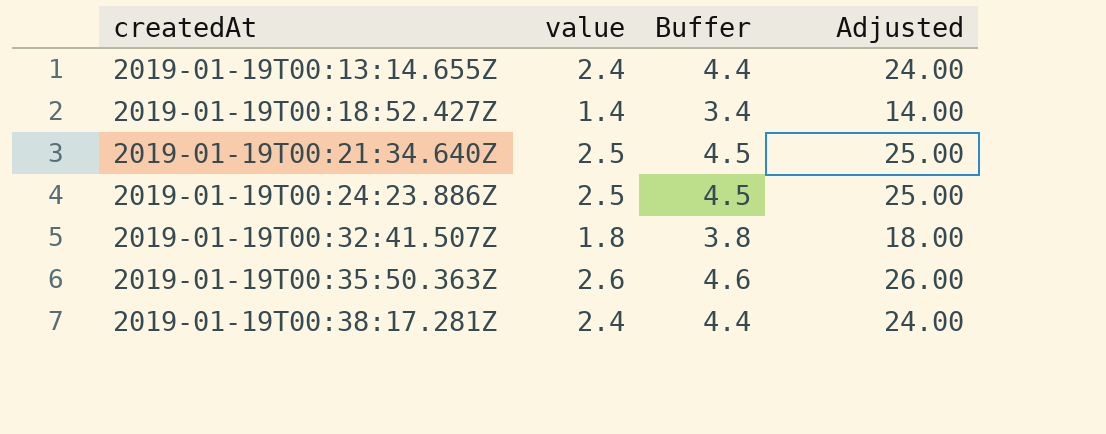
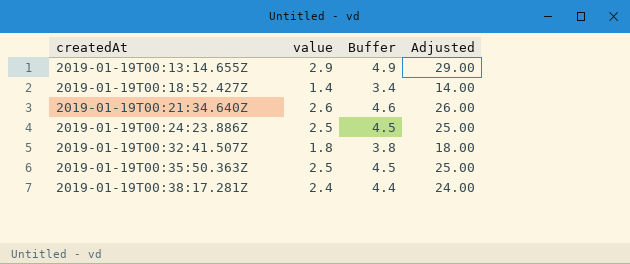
2019-01-19T00:13:14.655Z | value: 2.4 -> 2.9
2019-01-19T00:13:14.655Z | Buffer: 4.4 -> 4.9
2019-01-19T00:13:14.655Z | Adjusted: 24.00 -> 29.00
2019-01-19T00:21:34.640Z | value: 2.5 -> 2.6
2019-01-19T00:21:34.640Z | Buffer: 4.5 -> 4.6
2019-01-19T00:21:34.640Z | Adjusted: 25.00 -> 26.00
2019-01-19T00:35:50.363Z | value: 2.6 -> 2.5
2019-01-19T00:35:50.363Z | Buffer: 4.6 -> 4.5
2019-01-19T00:35:50.363Z | Adjusted: 26.00 -> 25.00

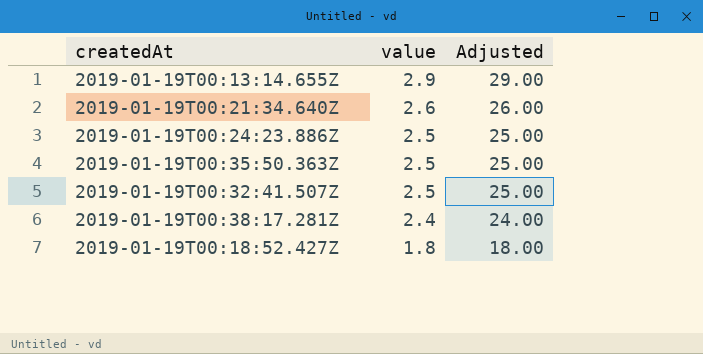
row order: createdAt ascending -> value descending
column Buffer | formula: [value] + 2 -> none
2019-01-19T00:32:41.507Z | value: 1.8 -> 2.5
2019-01-19T00:32:41.507Z | Adjusted: 18.00 -> 25.00
2019-01-19T00:18:52.427Z | value: 1.4 -> 1.8
2019-01-19T00:18:52.427Z | Adjusted: 14.00 -> 18.00

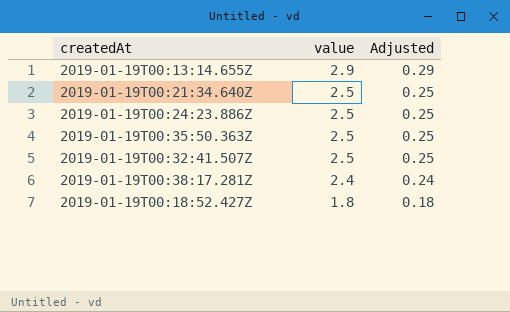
column Adjusted | formula: [value] * 10 -> [value] * 0.1
2019-01-19T00:21:34.640Z | value: 2.6 -> 2.5

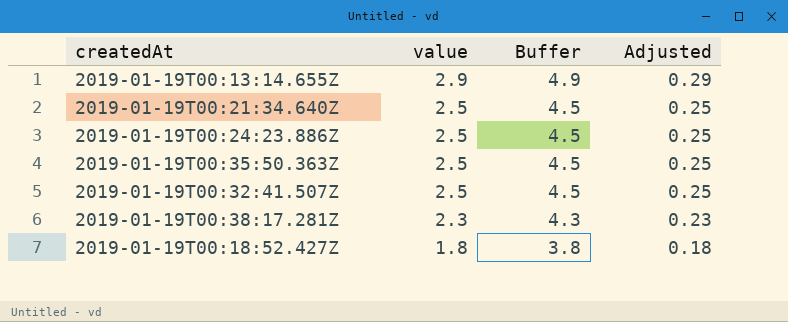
column Buffer | formula: none -> [value] + 2
2019-01-19T00:38:17.281Z | value: 2.4 -> 2.3
2019-01-19T00:38:17.281Z | Adjusted: 0.24 -> 0.23

